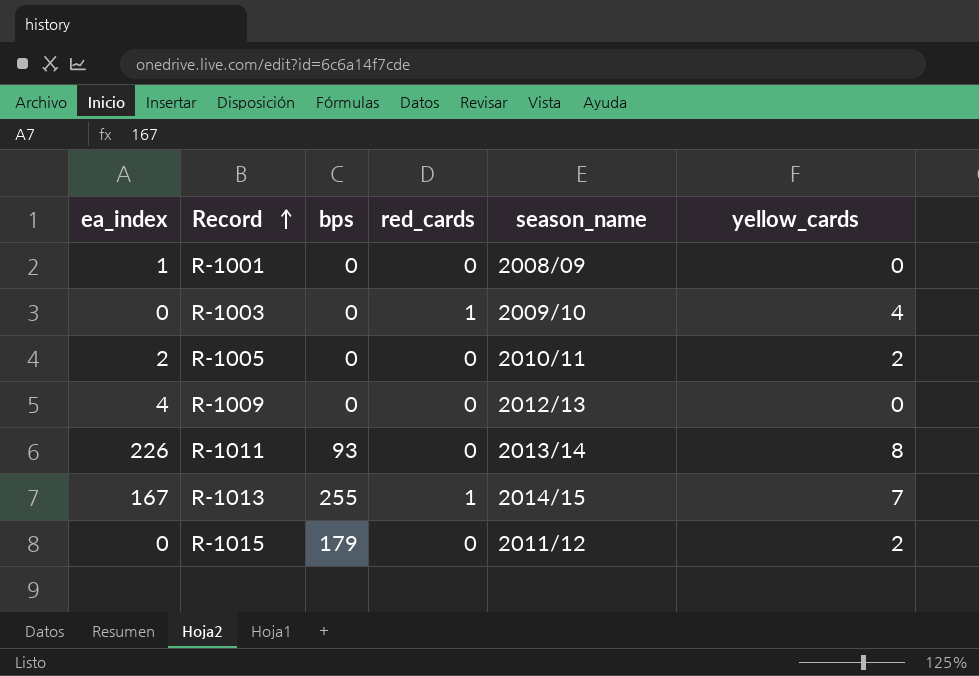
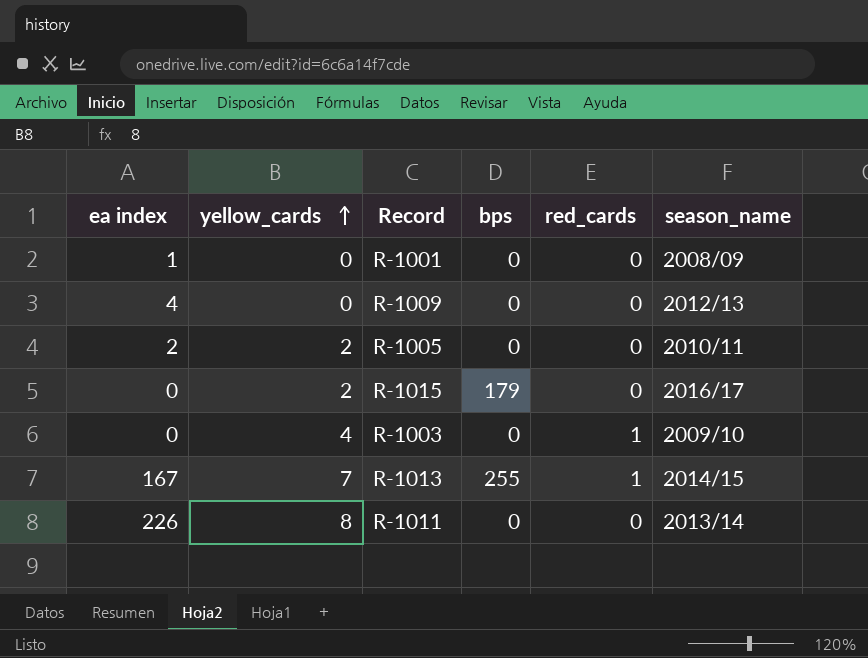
row order: Record ascending -> yellow_cards ascending
column name: ea_index -> ea index
column yellow_cards | position: 6 -> 2
R-1015 | season_name: 2011/12 -> 2016/17
R-1011 | bps: 93 -> 0

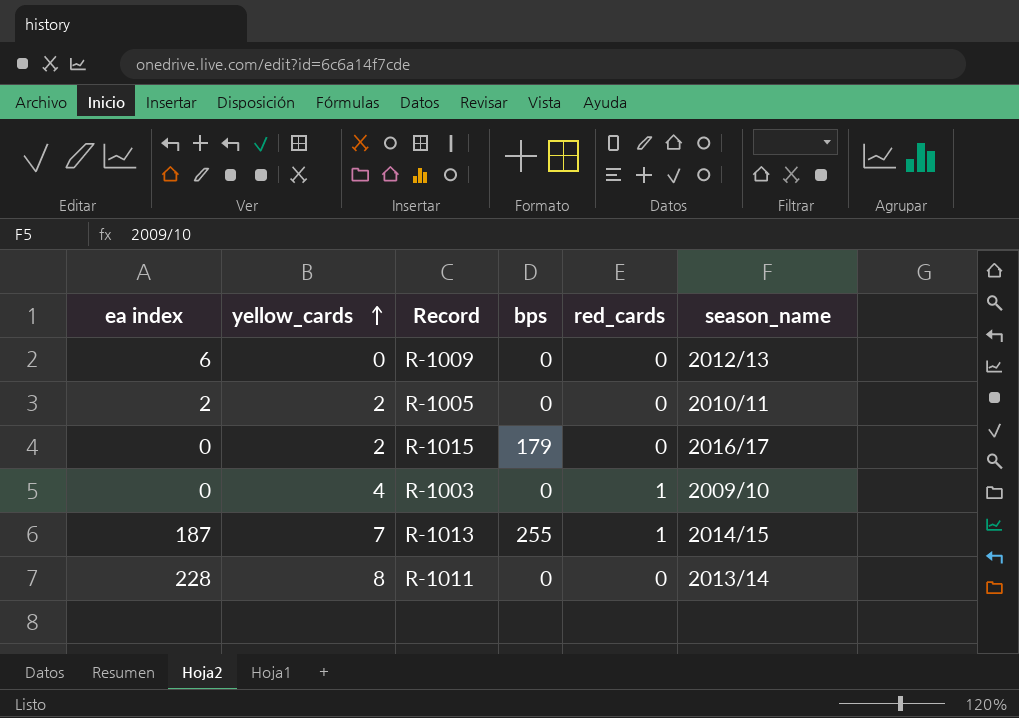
row R-1001: 1 | 0 | 0 | 0 | 2008/09 -> none
R-1009 | ea index: 4 -> 6
R-1013 | ea index: 167 -> 187
R-1011 | ea index: 226 -> 228

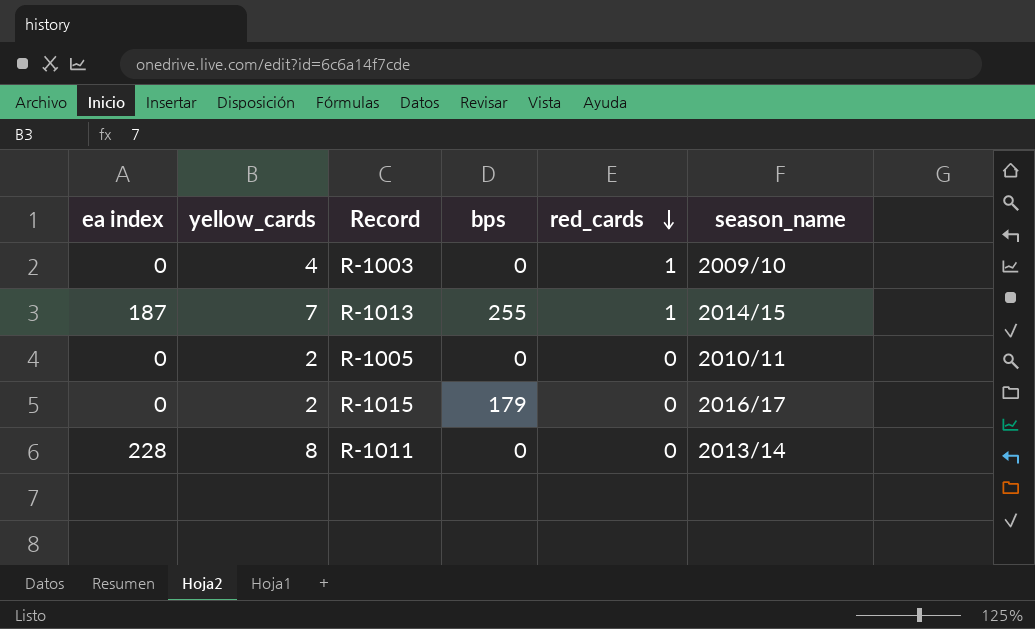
row order: yellow_cards ascending -> red_cards descending
row R-1009: 6 | 0 | 0 | 0 | 2012/13 -> none
R-1005 | ea index: 2 -> 0

